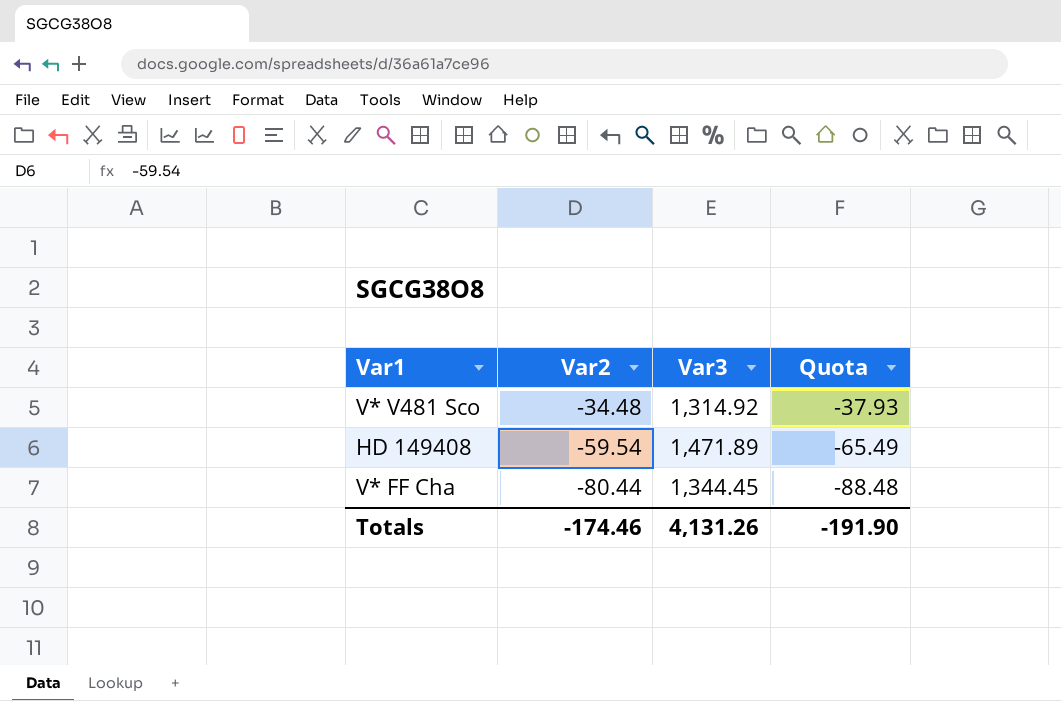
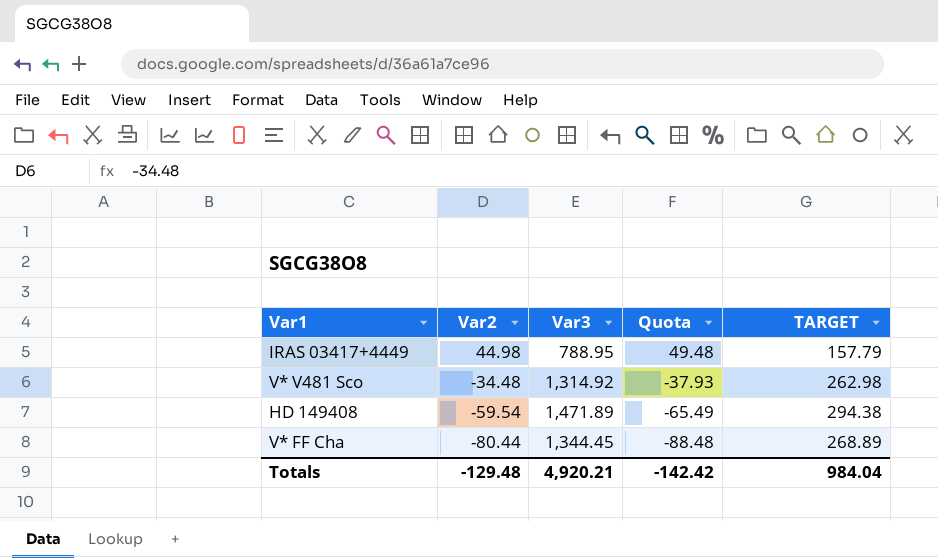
column TARGET | formula: none -> [Var3] * 0.2
row IRAS 03417+4449: none -> 44.98 | 788.95 | 49.48 | 157.79
Totals | Var2: -174.46 -> -129.48
Totals | Var3: 4,131.26 -> 4,920.21
Totals | Quota: -191.90 -> -142.42

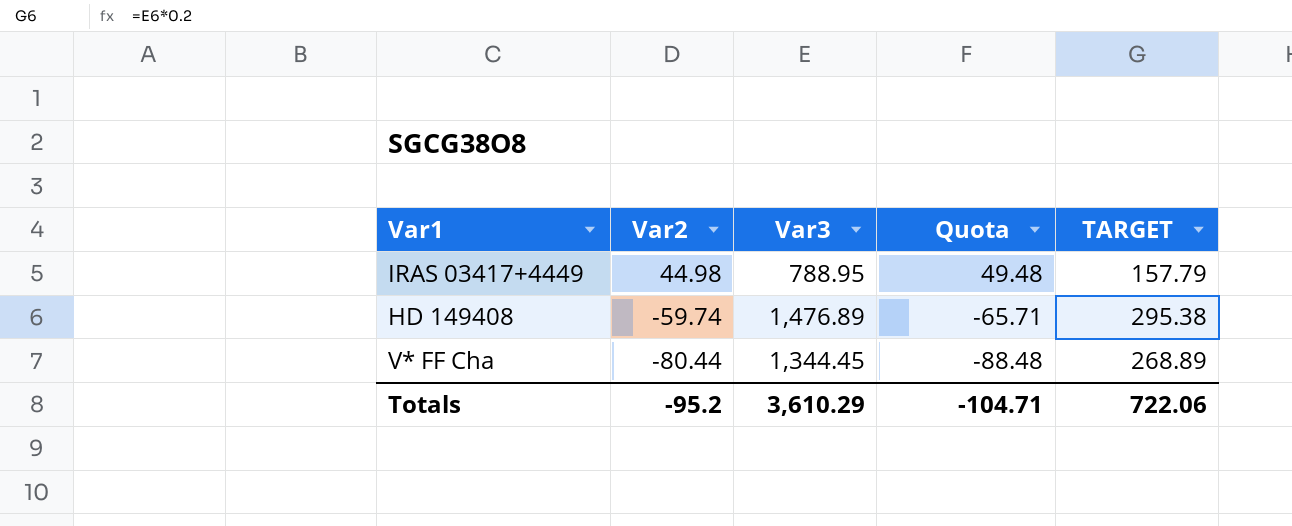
row V* V481 Sco: -34.48 | 1,314.92 | -37.93 | 262.98 -> none
HD 149408 | Var2: -59.54 -> -59.74
HD 149408 | Var3: 1,471.89 -> 1,476.89
HD 149408 | Quota: -65.49 -> -65.71
HD 149408 | TARGET: 294.38 -> 295.38
Totals | Var2: -129.48 -> -95.2
Totals | Var3: 4,920.21 -> 3,610.29
Totals | Quota: -142.42 -> -104.71
Totals | TARGET: 984.04 -> 722.06

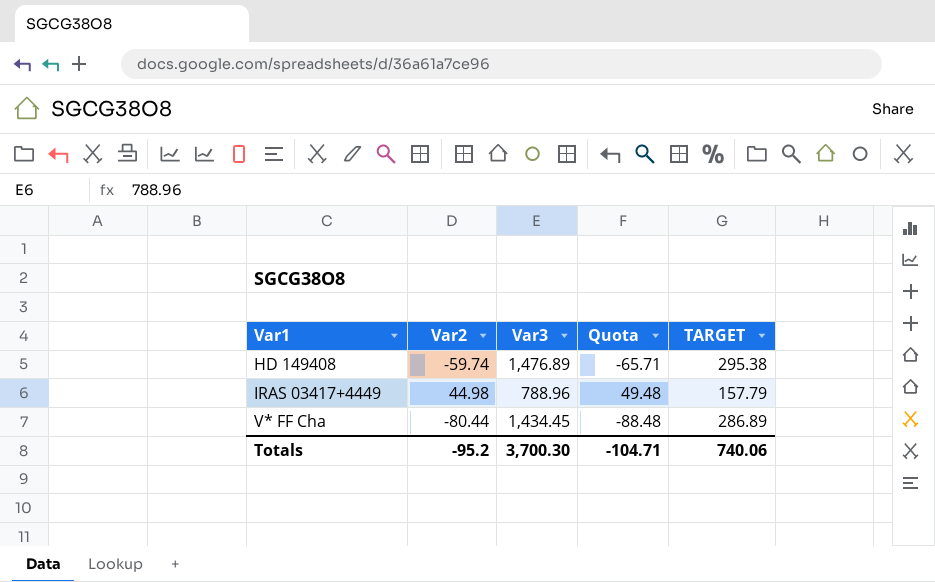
row order: Var2 descending -> Var1 ascending
IRAS 03417+4449 | Var3: 788.95 -> 788.96
V* FF Cha | Var3: 1,344.45 -> 1,434.45
V* FF Cha | TARGET: 268.89 -> 286.89
Totals | Var3: 3,610.29 -> 3,700.30
Totals | TARGET: 722.06 -> 740.06

